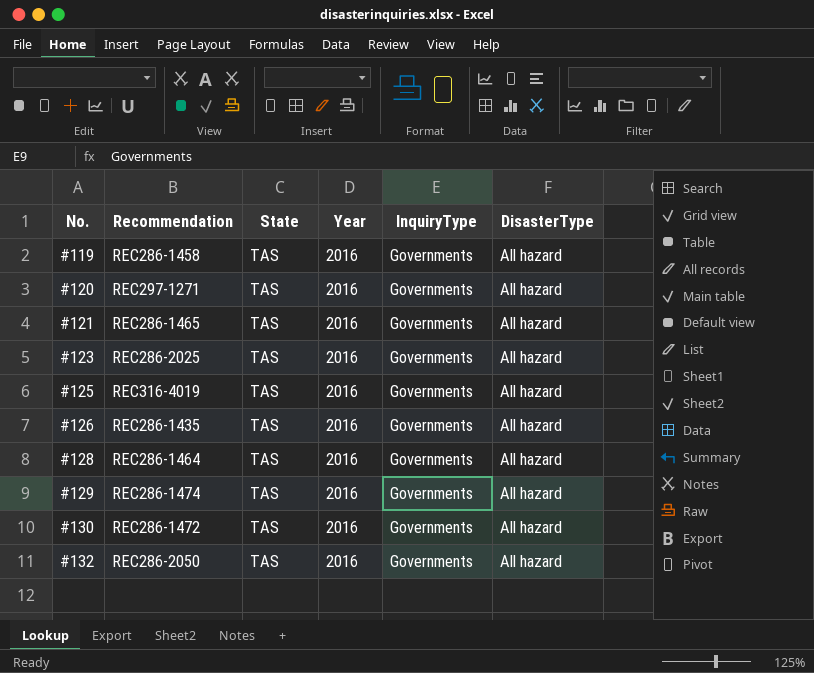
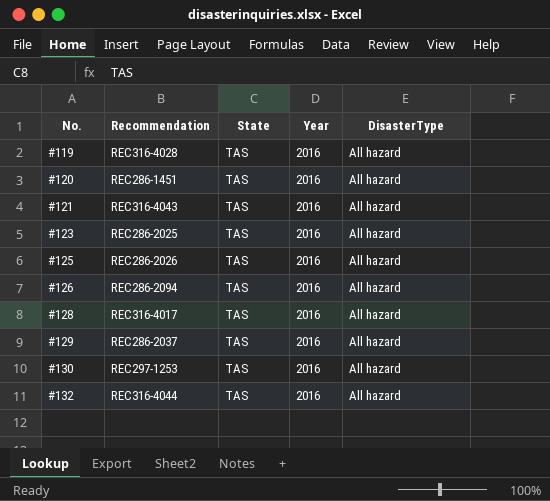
column InquiryType | position: 5 -> none
#119 | Recommendation: REC286-1458 -> REC316-4028
#120 | Recommendation: REC297-1271 -> REC286-1451
#121 | Recommendation: REC286-1465 -> REC316-4043
#125 | Recommendation: REC316-4019 -> REC286-2026
#126 | Recommendation: REC286-1435 -> REC286-2094
#128 | Recommendation: REC286-1464 -> REC316-4017
#129 | Recommendation: REC286-1474 -> REC286-2037
#130 | Recommendation: REC286-1472 -> REC297-1253
#132 | Recommendation: REC286-2050 -> REC316-4044

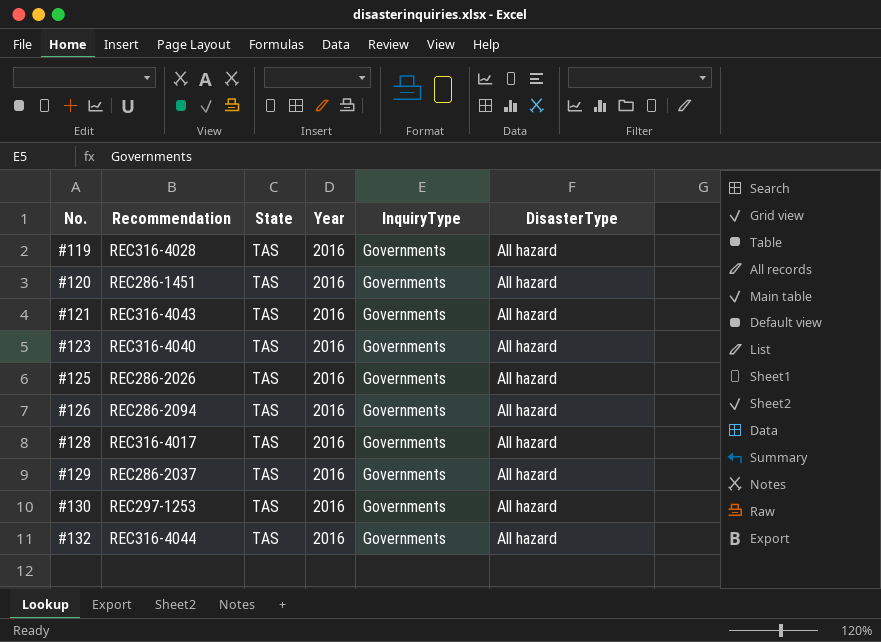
column InquiryType | position: none -> 5
#123 | Recommendation: REC286-2025 -> REC316-4040

